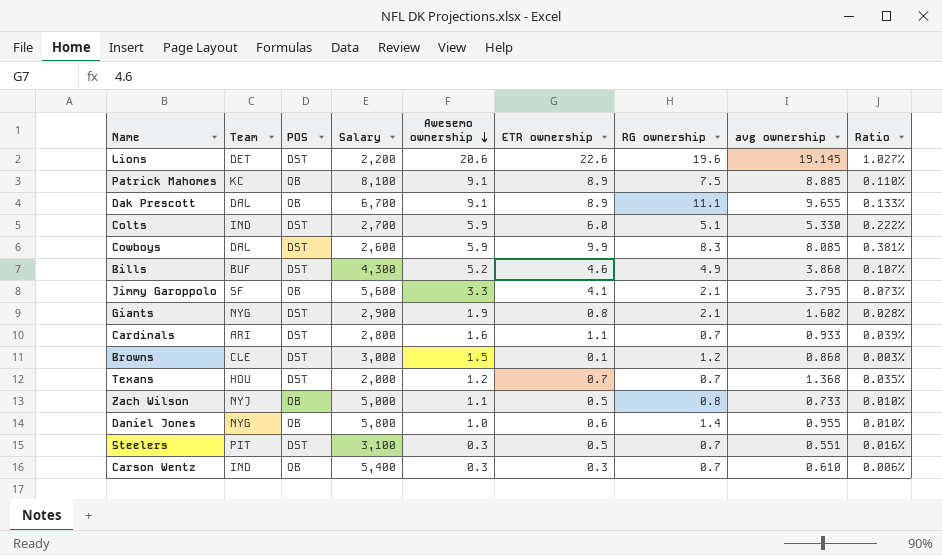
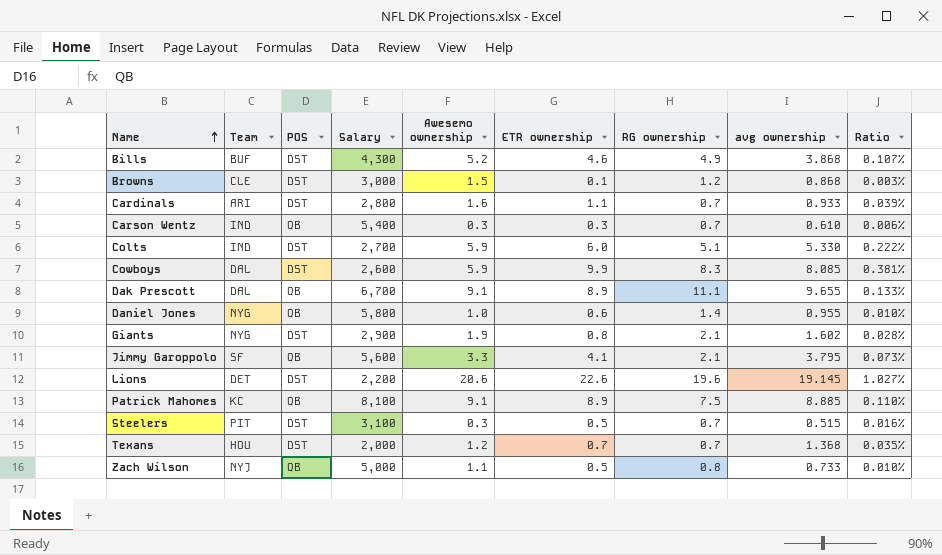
row order: Awesemo ownership descending -> Name ascending
Steelers | avg ownership: 0.551 -> 0.515

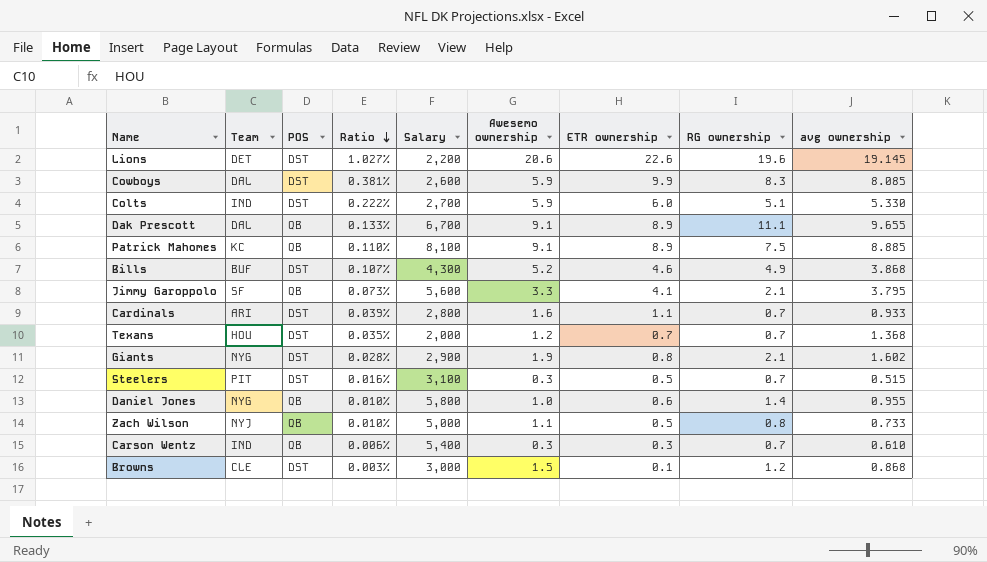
row order: Name ascending -> Ratio descending
column Ratio | position: 9 -> 4

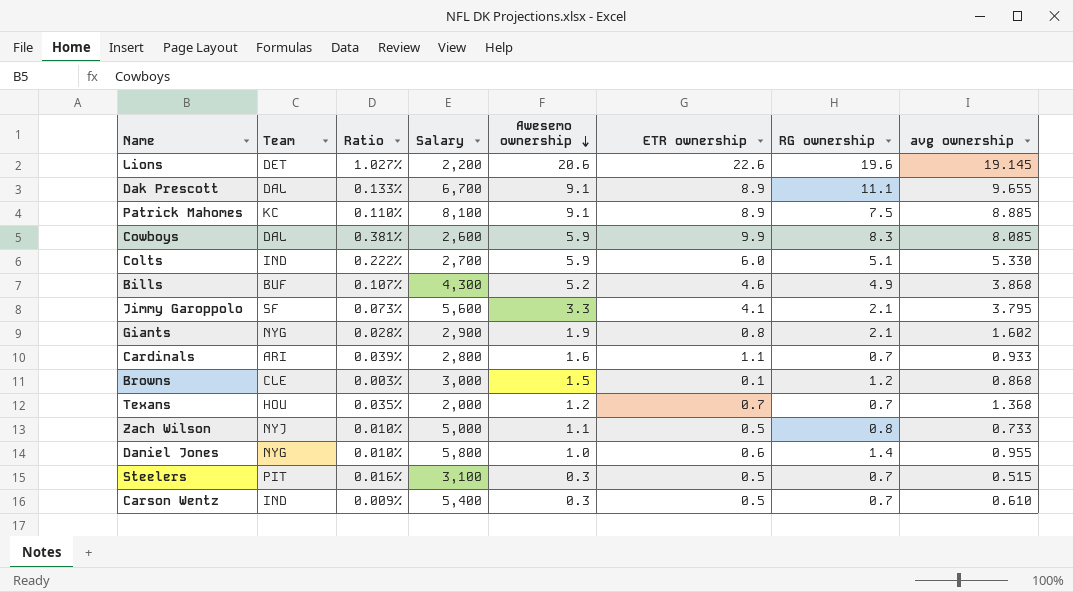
row order: Ratio descending -> Awesemo ownership descending
column POS | position: 3 -> none
Carson Wentz | Ratio: 0.006% -> 0.009%
Carson Wentz | ETR ownership: 0.3 -> 0.5

